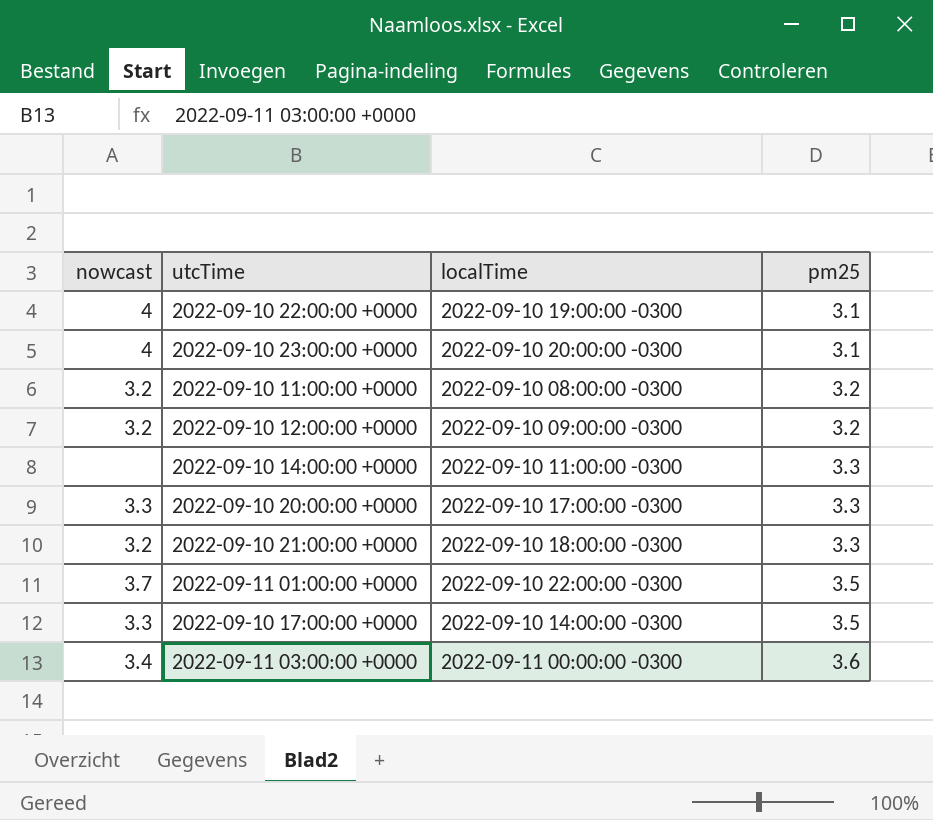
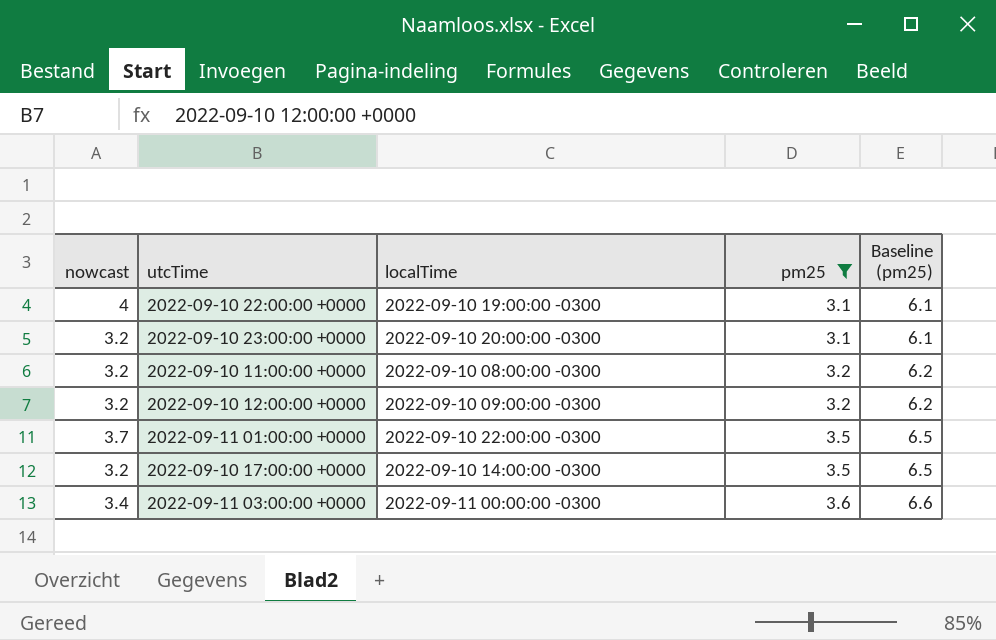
filter: none -> pm25 != 3.3
column Baseline (pm25) | formula: none -> [pm25] + 3
2022-09-10 23:00:00 +0000 | nowcast: 4 -> 3.2
2022-09-10 17:00:00 +0000 | nowcast: 3.3 -> 3.2

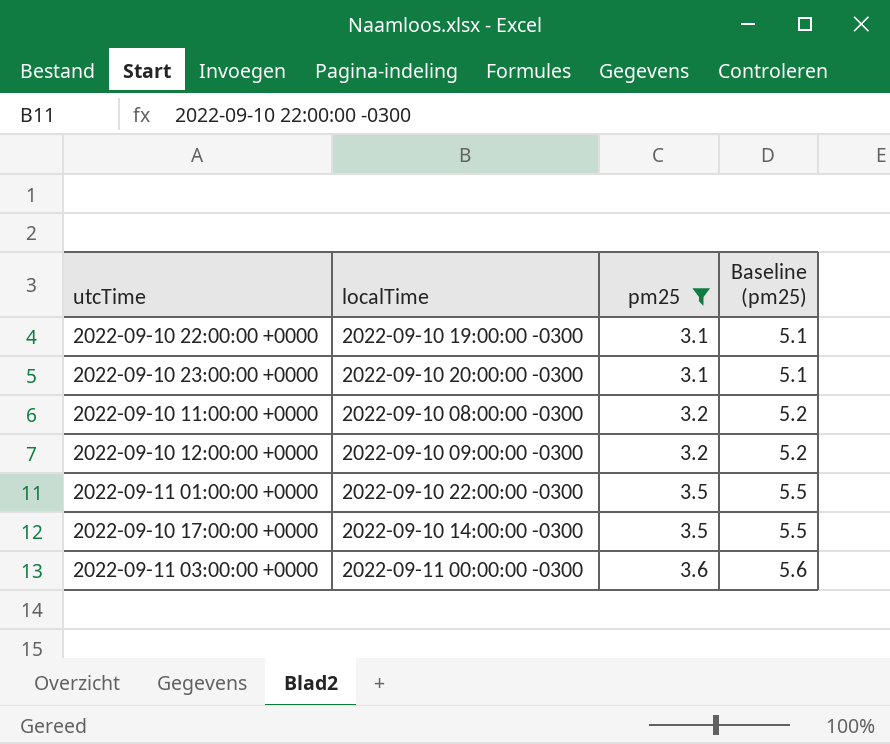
column nowcast | position: 1 -> none
column Baseline (pm25) | formula: [pm25] + 3 -> [pm25] + 2

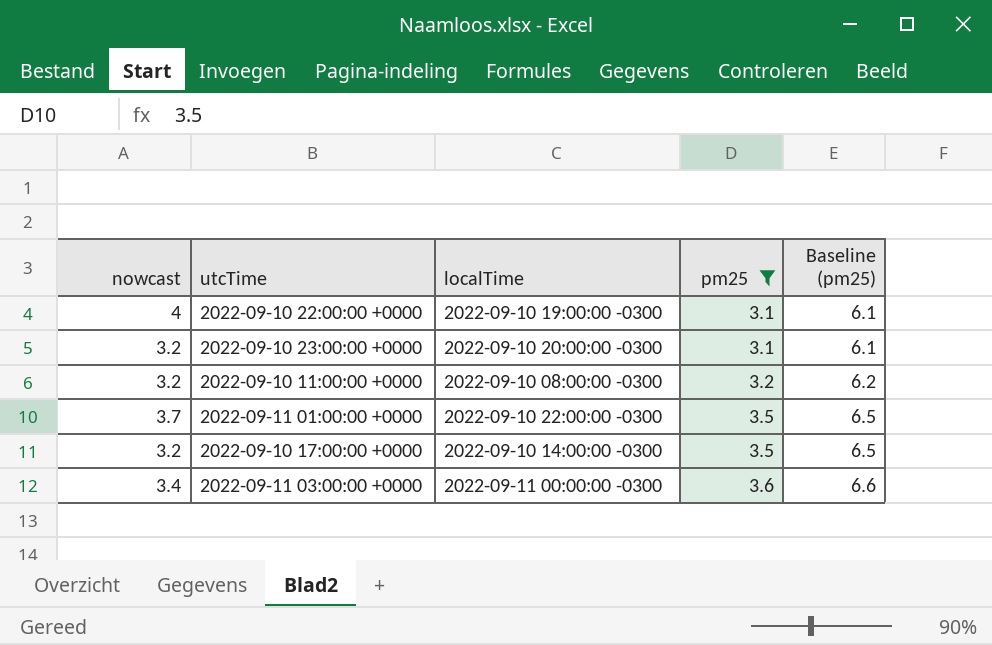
column nowcast | position: none -> 1
column Baseline (pm25) | formula: [pm25] + 2 -> [pm25] + 3
row 2022-09-10 12:00:00 +0000: 2022-09-10 09:00:00 -0300 | 3.2 | 5.2 -> none

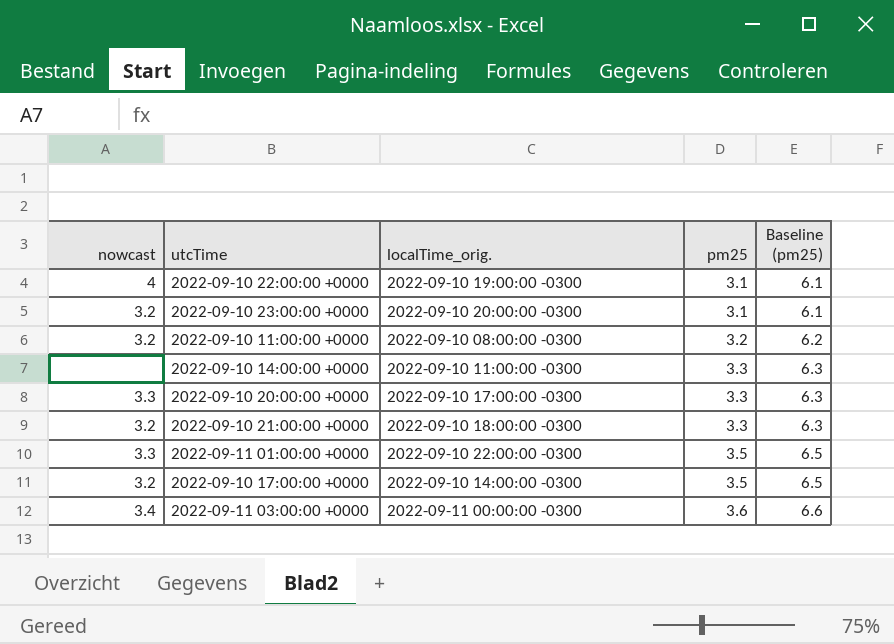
filter: pm25 != 3.3 -> none
column name: localTime -> localTime_orig.
2022-09-11 01:00:00 +0000 | nowcast: 3.7 -> 3.3

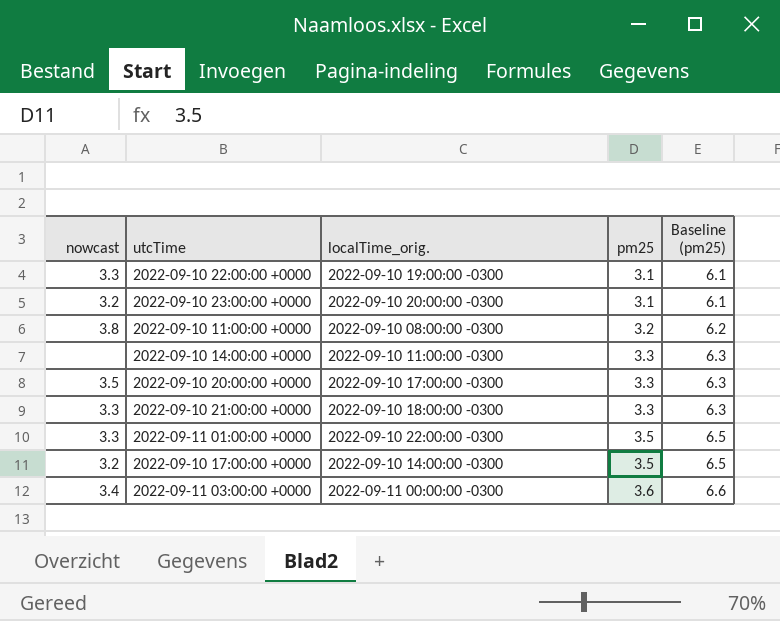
2022-09-10 22:00:00 +0000 | nowcast: 4 -> 3.3
2022-09-10 11:00:00 +0000 | nowcast: 3.2 -> 3.8
2022-09-10 20:00:00 +0000 | nowcast: 3.3 -> 3.5
2022-09-10 21:00:00 +0000 | nowcast: 3.2 -> 3.3

